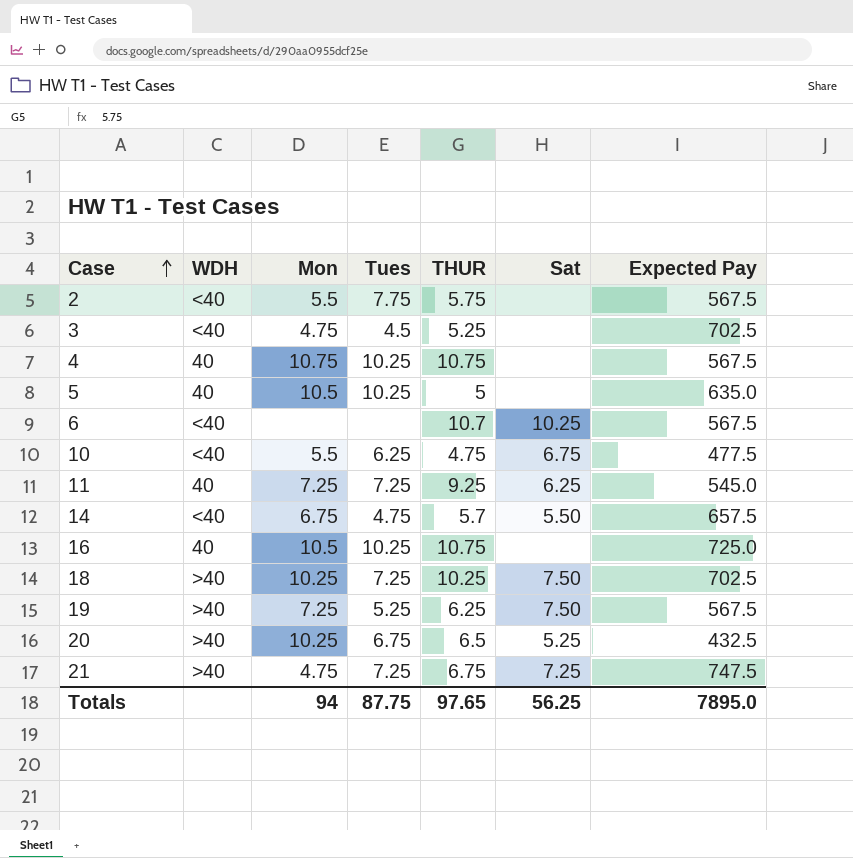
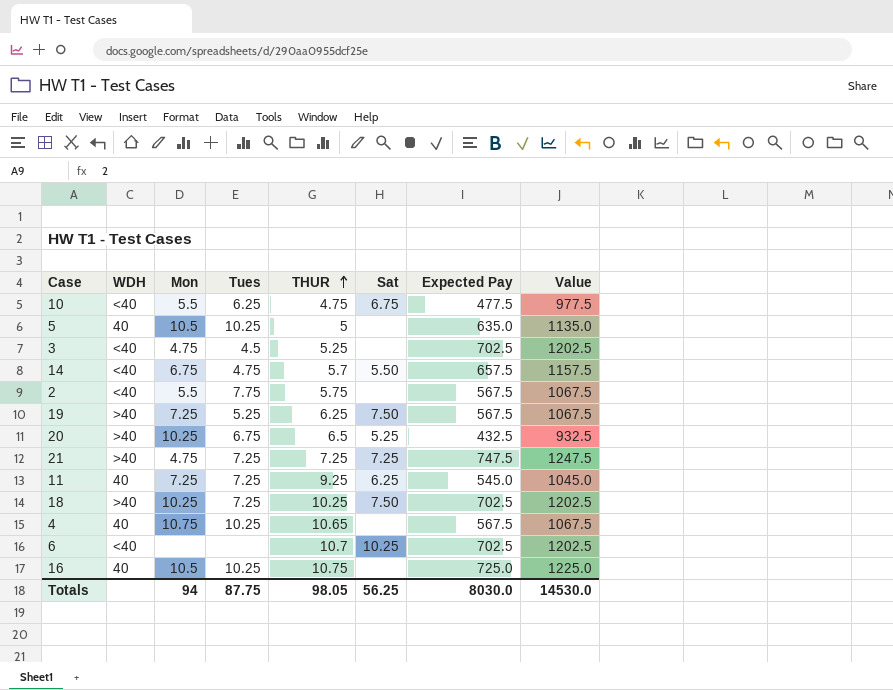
row order: Case ascending -> THUR ascending
column Value | formula: none -> [Expected Pay] + 500
21 | THUR: 6.75 -> 7.25
4 | THUR: 10.75 -> 10.65
6 | Expected Pay: 567.5 -> 702.5
Totals | THUR: 97.65 -> 98.05
Totals | Expected Pay: 7895.0 -> 8030.0

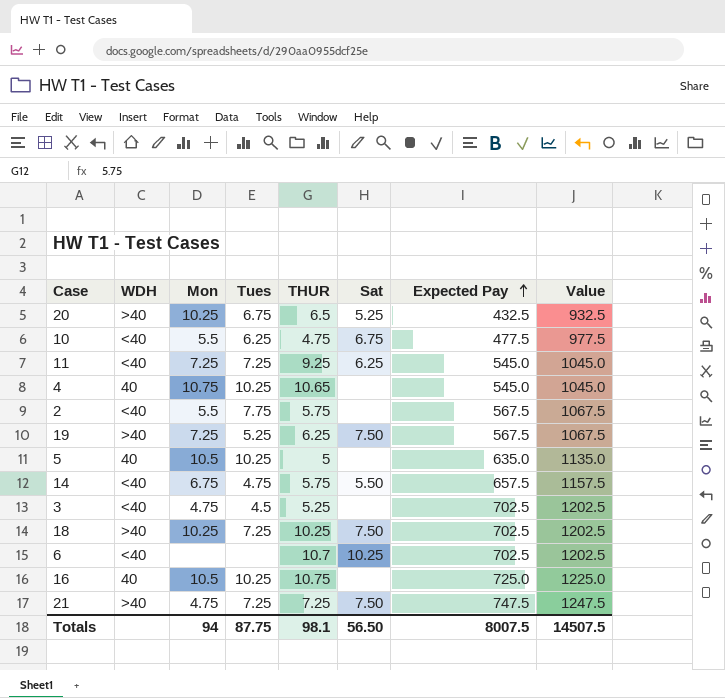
row order: THUR ascending -> Expected Pay ascending
11 | WDH: 40 -> <40
4 | Expected Pay: 567.5 -> 545.0
4 | Value: 1067.5 -> 1045.0
14 | THUR: 5.7 -> 5.75
21 | Sat: 7.25 -> 7.50
Totals | THUR: 98.05 -> 98.1
Totals | Sat: 56.25 -> 56.50
Totals | Expected Pay: 8030.0 -> 8007.5
Totals | Value: 14530.0 -> 14507.5

